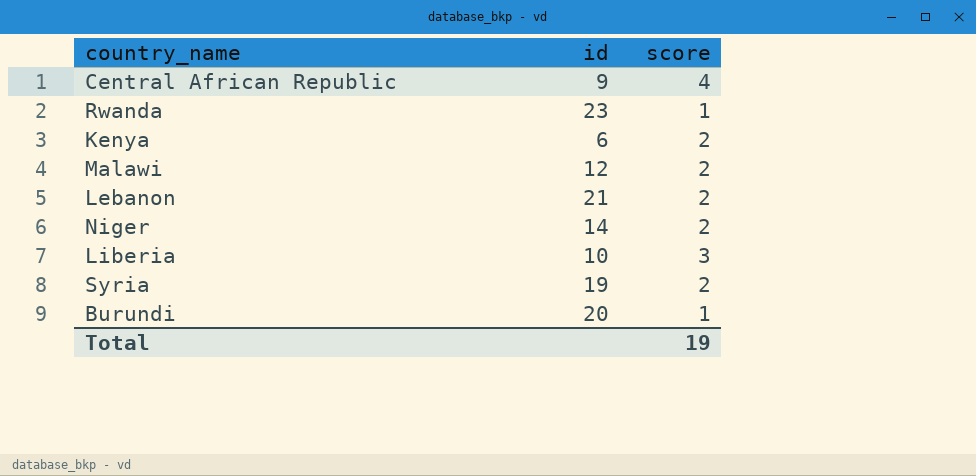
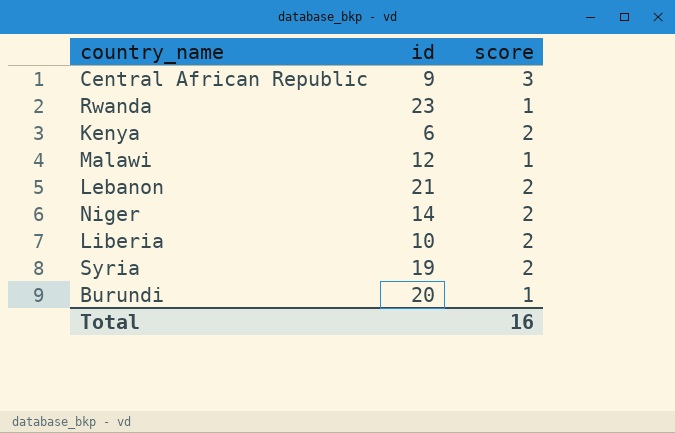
Central African Republic | score: 4 -> 3
Malawi | score: 2 -> 1
Liberia | score: 3 -> 2
Total | score: 19 -> 16

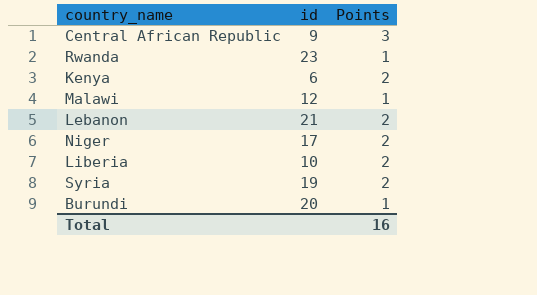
column name: score -> Points
Niger | id: 14 -> 17

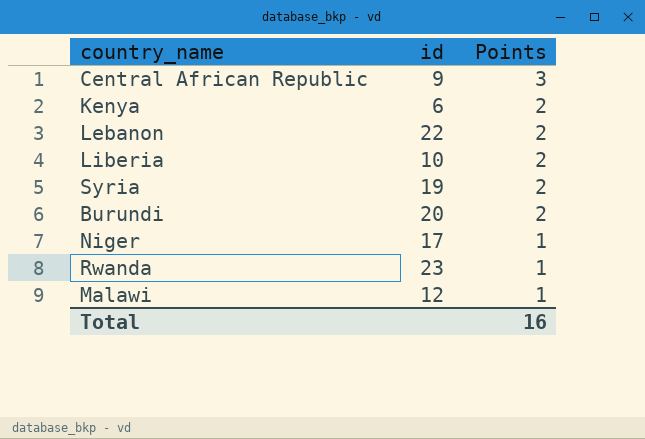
row order: none -> Points descending
Lebanon | id: 21 -> 22
Burundi | Points: 1 -> 2
Niger | Points: 2 -> 1

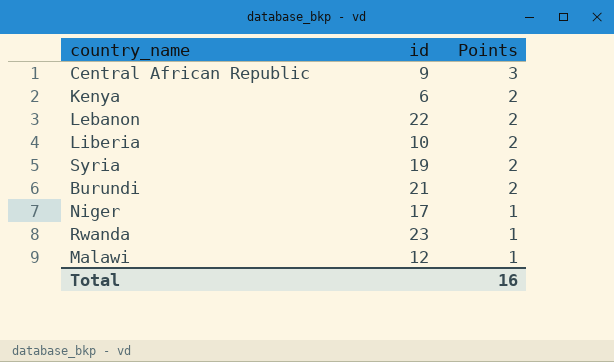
Burundi | id: 20 -> 21

